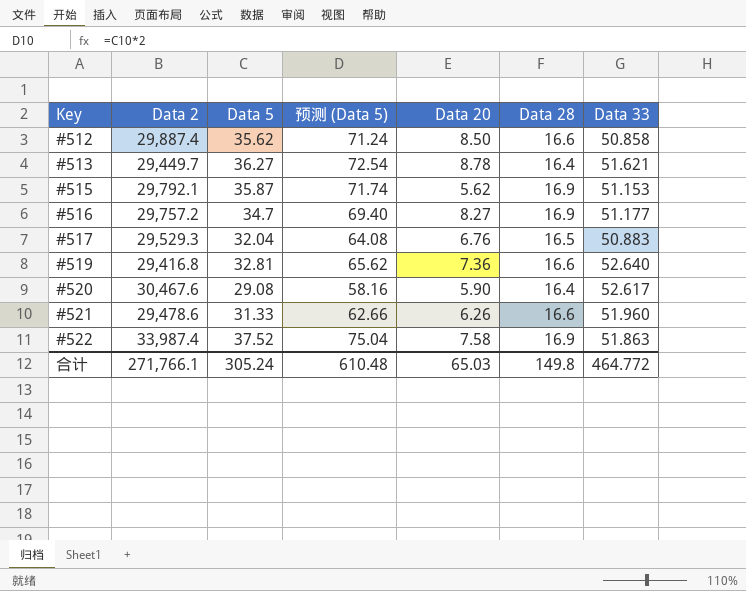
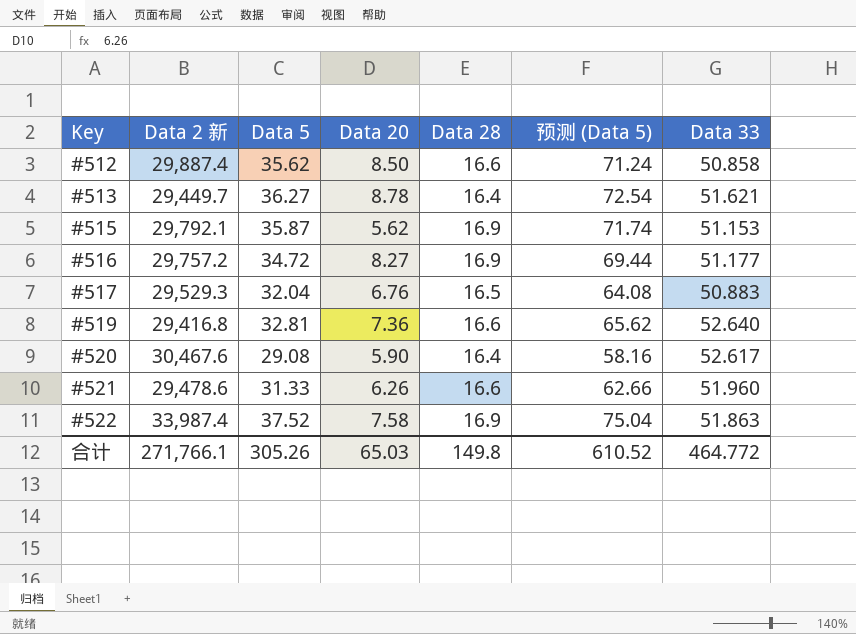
column name: Data 2 -> Data 2 新
column 预测 (Data 5) | position: 4 -> 6
#516 | Data 5: 34.7 -> 34.72
#516 | 预测 (Data 5): 69.40 -> 69.44
合计 | Data 5: 305.24 -> 305.26
合计 | 预测 (Data 5): 610.48 -> 610.52

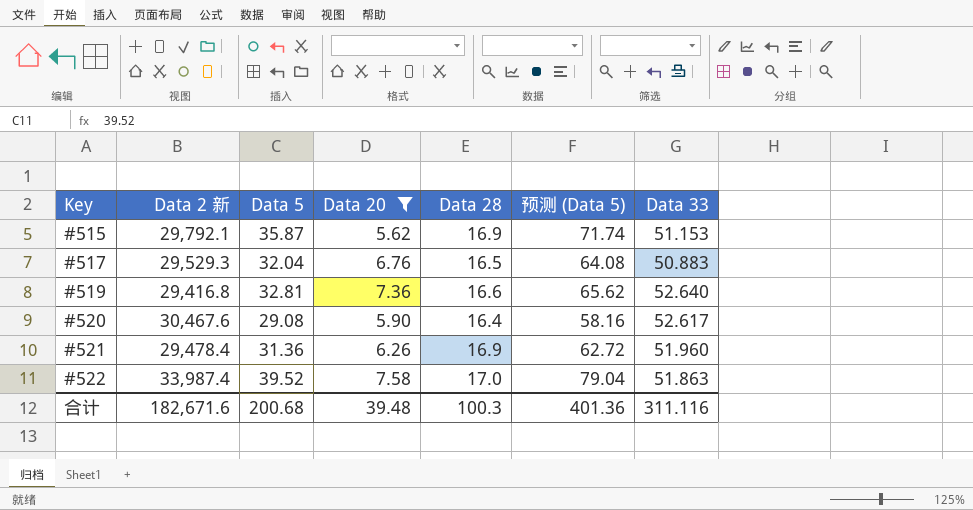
filter: none -> Data 20 <= 7.58
#521 | Data 2 新: 29,478.6 -> 29,478.4
#521 | Data 5: 31.33 -> 31.36
#521 | Data 28: 16.6 -> 16.9
#521 | 预测 (Data 5): 62.66 -> 62.72
#522 | Data 5: 37.52 -> 39.52
#522 | Data 28: 16.9 -> 17.0
#522 | 预测 (Data 5): 75.04 -> 79.04
合计 | Data 2 新: 271,766.1 -> 182,671.6
合计 | Data 5: 305.26 -> 200.68
合计 | Data 20: 65.03 -> 39.48
合计 | Data 28: 149.8 -> 100.3
合计 | 预测 (Data 5): 610.52 -> 401.36
合计 | Data 33: 464.772 -> 311.116

